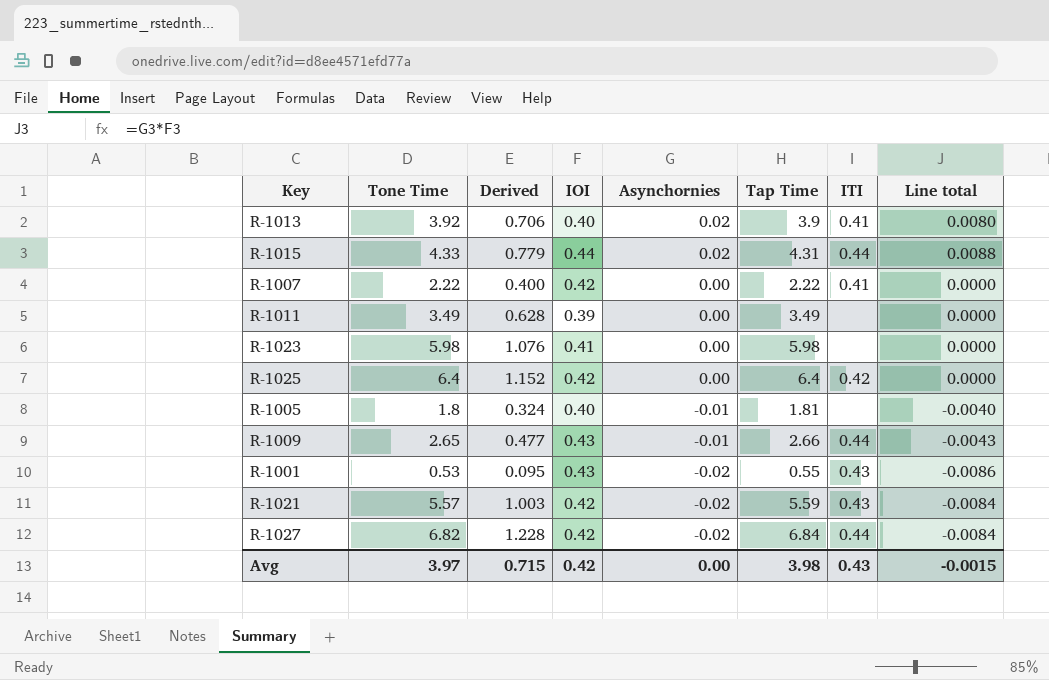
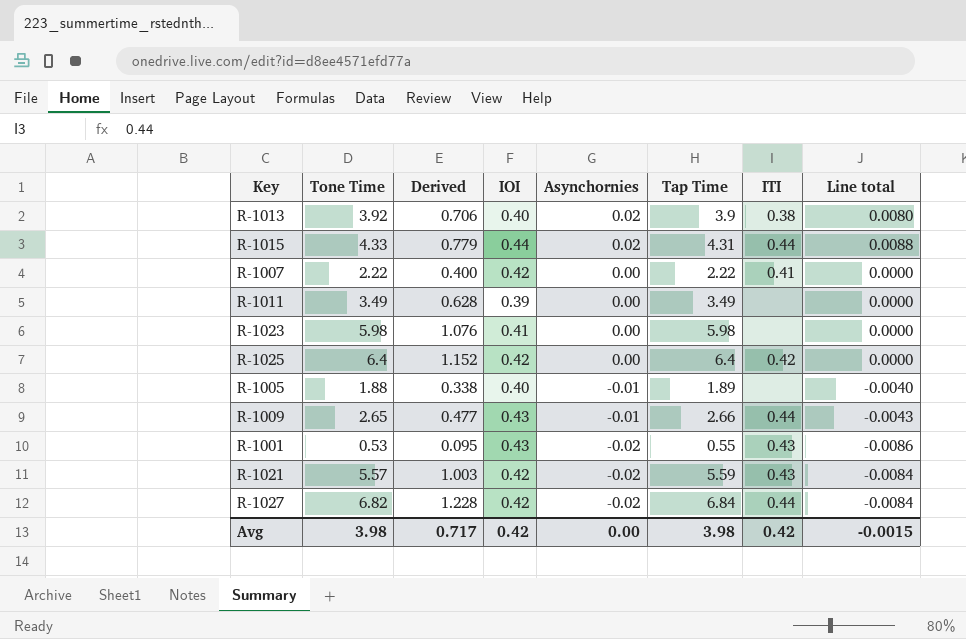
R-1013 | ITI: 0.41 -> 0.38
R-1005 | Tone Time: 1.8 -> 1.88
R-1005 | Derived: 0.324 -> 0.338
R-1005 | Tap Time: 1.81 -> 1.89
Avg | Tone Time: 3.97 -> 3.98
Avg | Derived: 0.715 -> 0.717
Avg | ITI: 0.43 -> 0.42

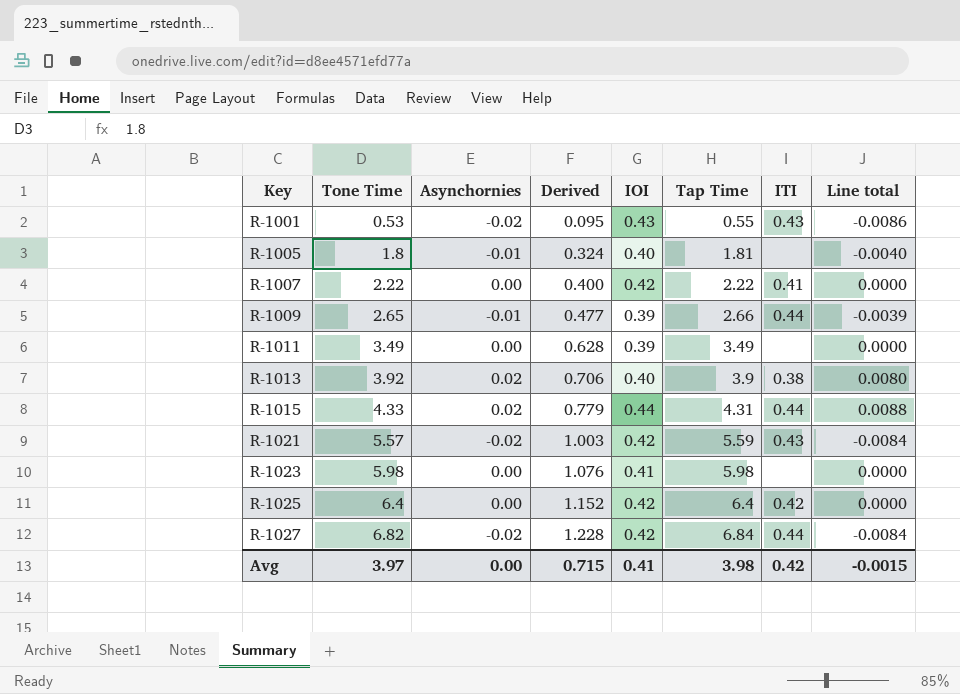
row order: Asynchornies descending -> Key ascending
column Asynchornies | position: 5 -> 3
R-1005 | Tone Time: 1.88 -> 1.8
R-1005 | Derived: 0.338 -> 0.324
R-1005 | Tap Time: 1.89 -> 1.81
R-1009 | IOI: 0.43 -> 0.39
R-1009 | Line total: -0.0043 -> -0.0039
Avg | Tone Time: 3.98 -> 3.97
Avg | Derived: 0.717 -> 0.715
Avg | IOI: 0.42 -> 0.41

